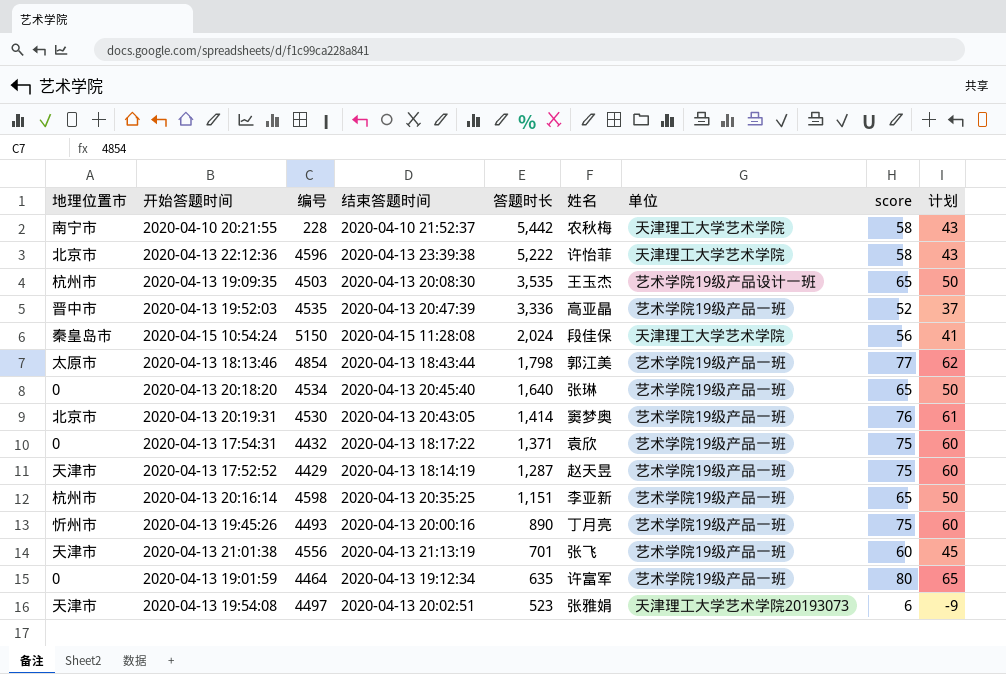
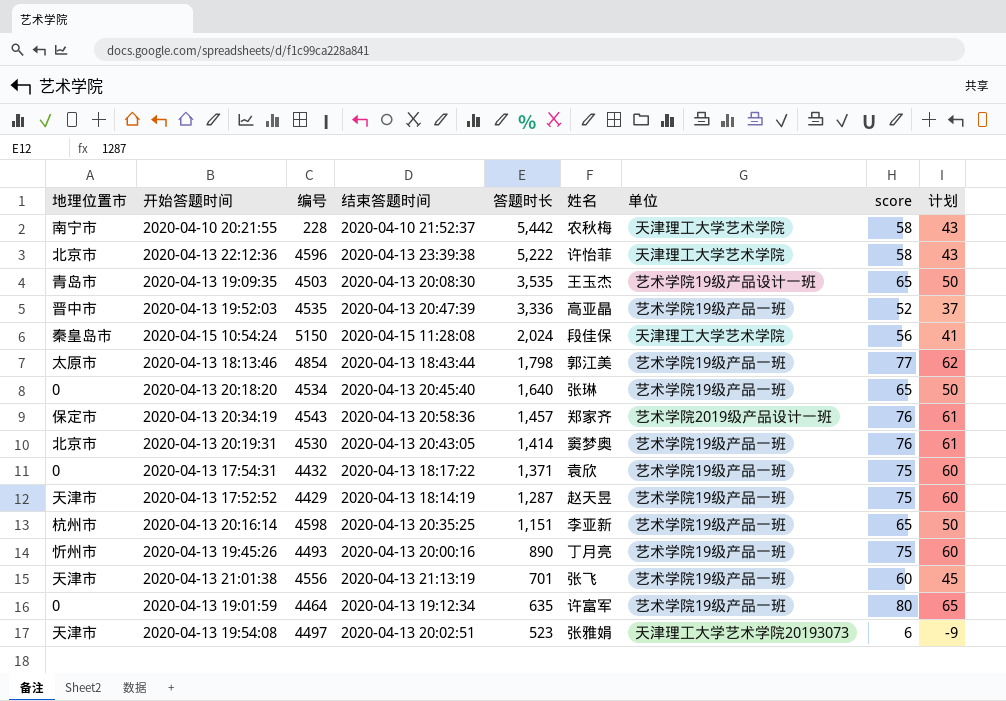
2020-04-13 19:09:35 | 地理位置市: 杭州市 -> 青岛市
row 2020-04-13 20:34:19: none -> 保定市 | 4543 | 2020-04-13 20:58:36 | 1,457 | 郑家齐 | 艺术学院2019级产品设计一班 | 76 | 61

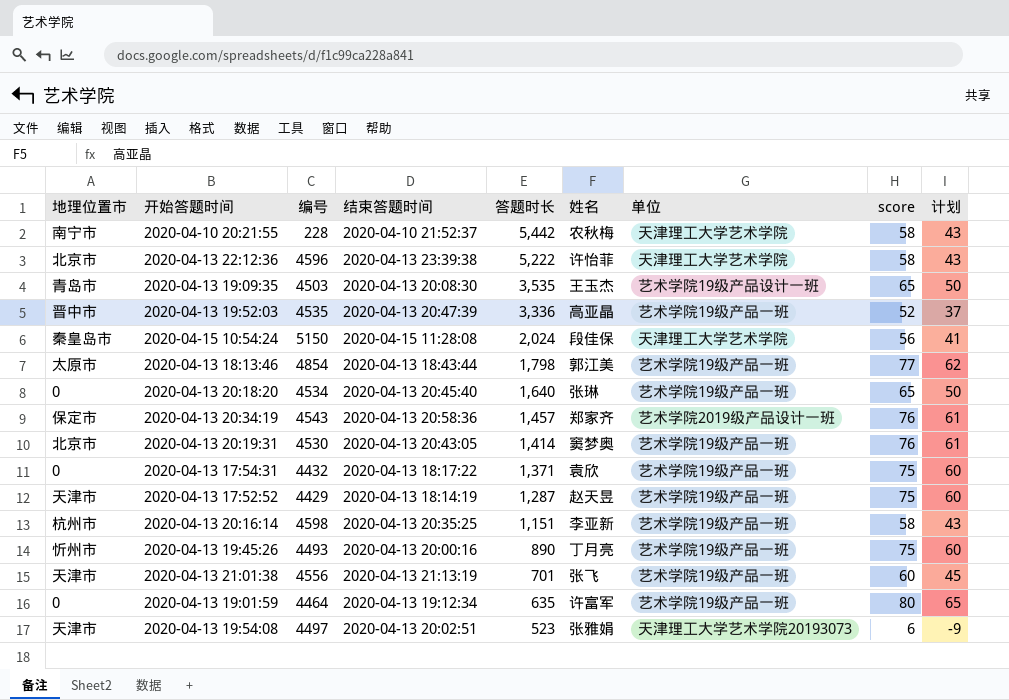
2020-04-13 20:16:14 | score: 65 -> 58
2020-04-13 20:16:14 | 计划: 50 -> 43

